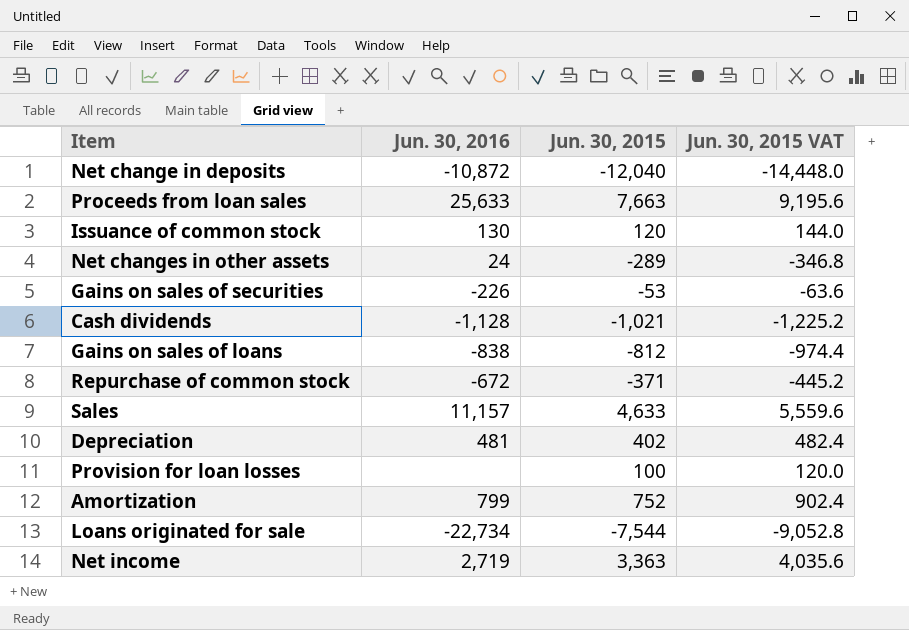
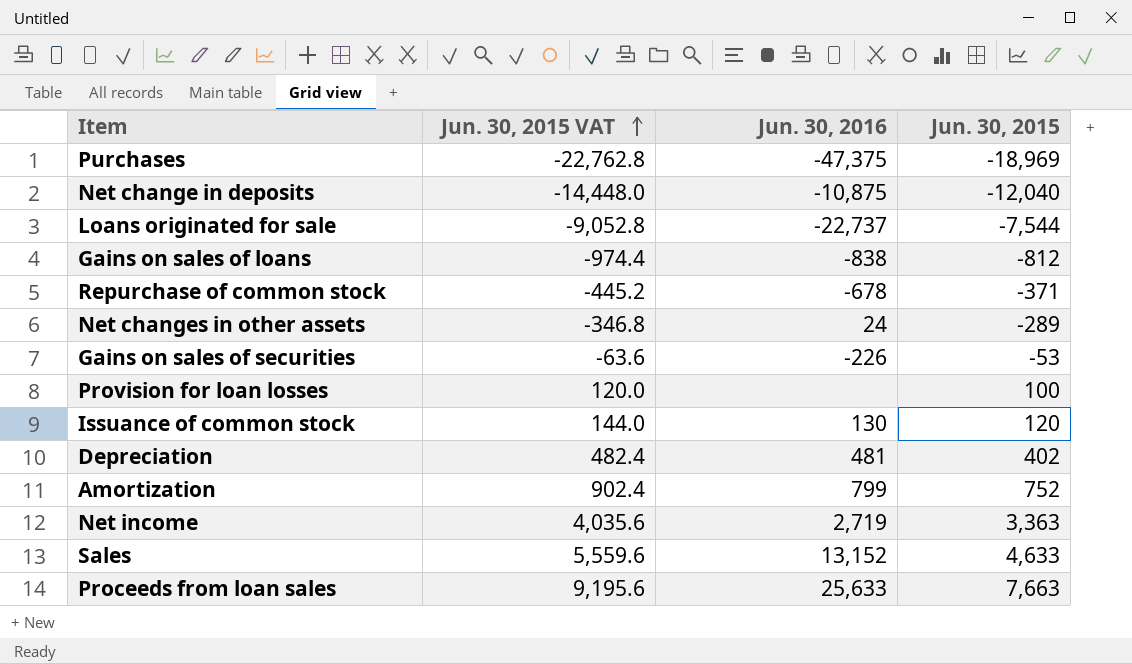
row order: none -> Jun. 30, 2015 VAT ascending
column Jun. 30, 2015 VAT | position: 4 -> 2
row Cash dividends: -1,128 | -1,021 | -1,225.2 -> none
row Purchases: none -> -22,762.8 | -47,375 | -18,969
Net change in deposits | Jun. 30, 2016: -10,872 -> -10,875
Loans originated for sale | Jun. 30, 2016: -22,734 -> -22,737
Repurchase of common stock | Jun. 30, 2016: -672 -> -678
Sales | Jun. 30, 2016: 11,157 -> 13,152

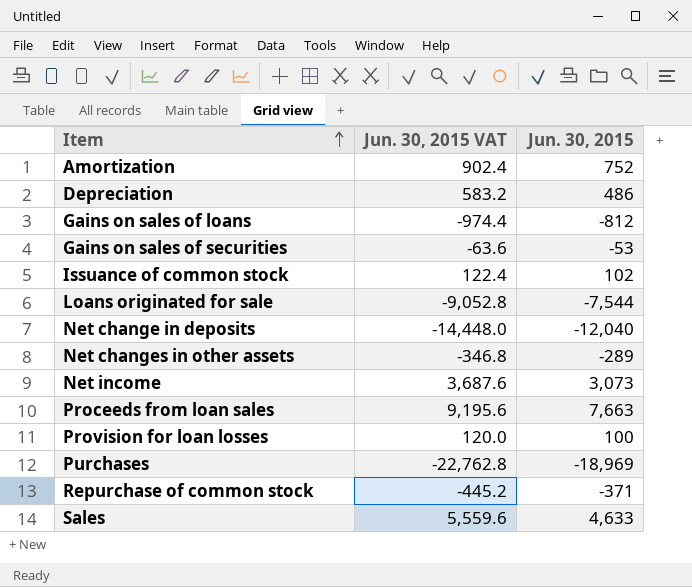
row order: Jun. 30, 2015 VAT ascending -> Item ascending
column Jun. 30, 2016 | position: 3 -> none
Depreciation | Jun. 30, 2015 VAT: 482.4 -> 583.2
Depreciation | Jun. 30, 2015: 402 -> 486
Issuance of common stock | Jun. 30, 2015 VAT: 144.0 -> 122.4
Issuance of common stock | Jun. 30, 2015: 120 -> 102
Net income | Jun. 30, 2015 VAT: 4,035.6 -> 3,687.6
Net income | Jun. 30, 2015: 3,363 -> 3,073

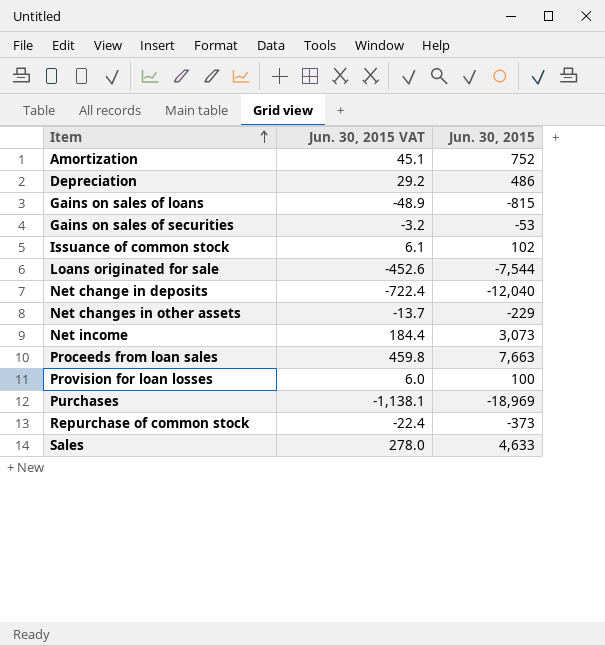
column Jun. 30, 2015 VAT | formula: [Jun. 30, 2015] * 1.2 -> [Jun. 30, 2015] * 0.06
Gains on sales of loans | Jun. 30, 2015: -812 -> -815
Net changes in other assets | Jun. 30, 2015: -289 -> -229
Repurchase of common stock | Jun. 30, 2015: -371 -> -373

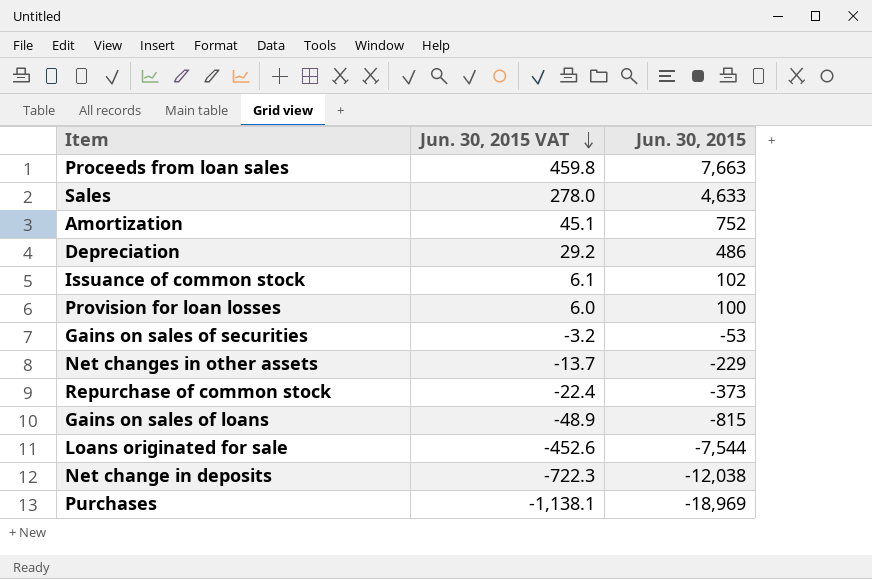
row order: Item ascending -> Jun. 30, 2015 VAT descending
row Net income: 184.4 | 3,073 -> none
Net change in deposits | Jun. 30, 2015 VAT: -722.4 -> -722.3
Net change in deposits | Jun. 30, 2015: -12,040 -> -12,038

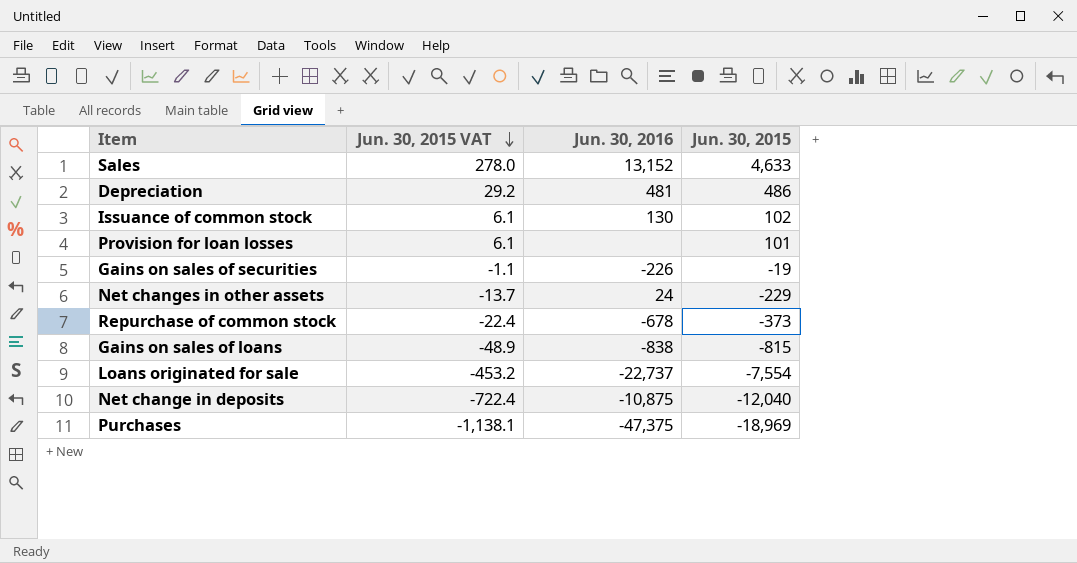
column Jun. 30, 2016 | position: none -> 3
row Proceeds from loan sales: 459.8 | 7,663 -> none
row Amortization: 45.1 | 752 -> none
Provision for loan losses | Jun. 30, 2015 VAT: 6.0 -> 6.1
Provision for loan losses | Jun. 30, 2015: 100 -> 101
Gains on sales of securities | Jun. 30, 2015 VAT: -3.2 -> -1.1
Gains on sales of securities | Jun. 30, 2015: -53 -> -19
Loans originated for sale | Jun. 30, 2015 VAT: -452.6 -> -453.2
Loans originated for sale | Jun. 30, 2015: -7,544 -> -7,554
Net change in deposits | Jun. 30, 2015 VAT: -722.3 -> -722.4
Net change in deposits | Jun. 30, 2015: -12,038 -> -12,040

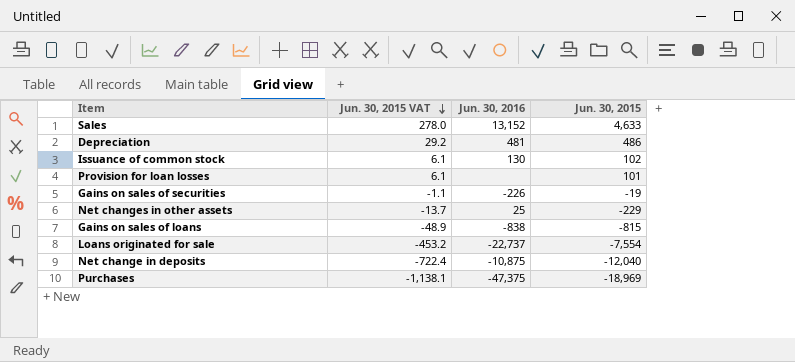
row Repurchase of common stock: -22.4 | -678 | -373 -> none
Net changes in other assets | Jun. 30, 2016: 24 -> 25

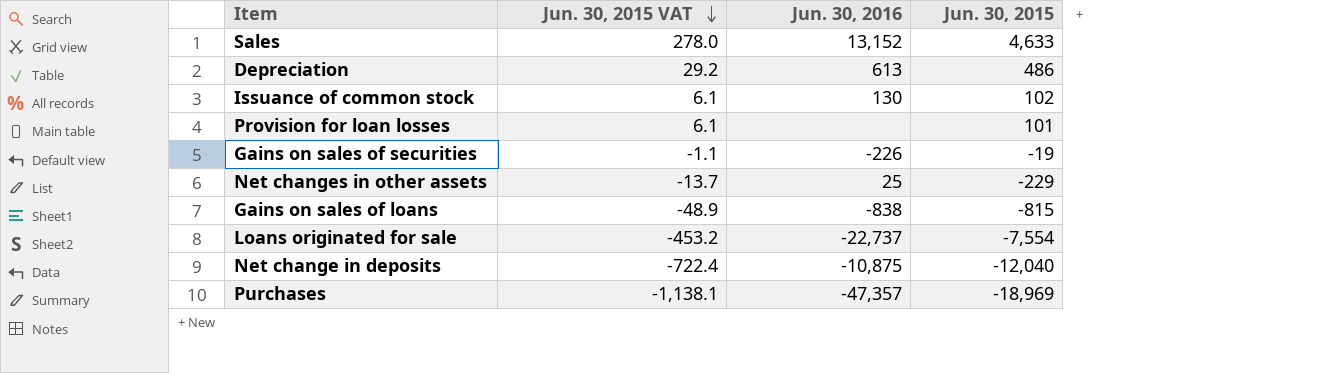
Depreciation | Jun. 30, 2016: 481 -> 613
Purchases | Jun. 30, 2016: -47,375 -> -47,357

